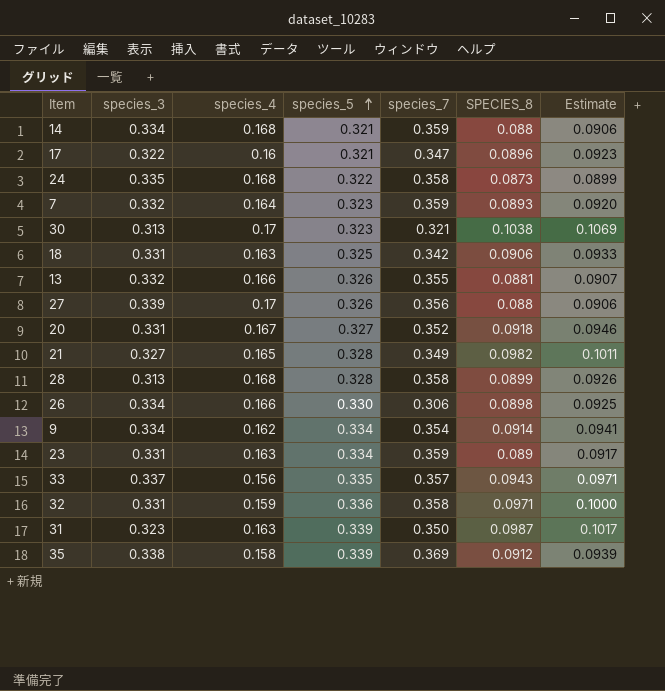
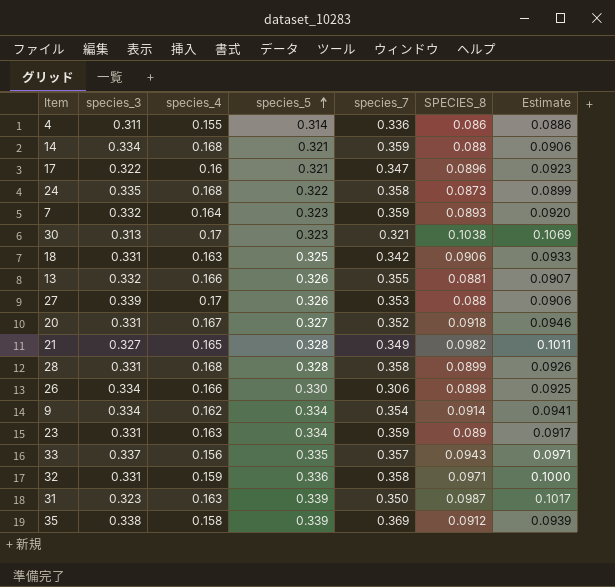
row 4: none -> 0.311 | 0.155 | 0.314 | 0.336 | 0.086 | 0.0886
27 | species_7: 0.356 -> 0.353
28 | species_3: 0.313 -> 0.331

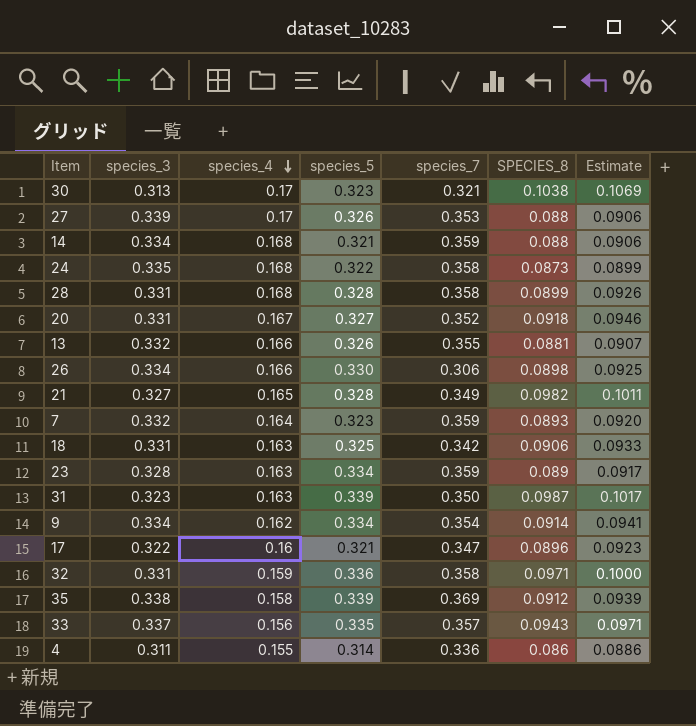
row order: species_5 ascending -> species_4 descending
23 | species_3: 0.331 -> 0.328

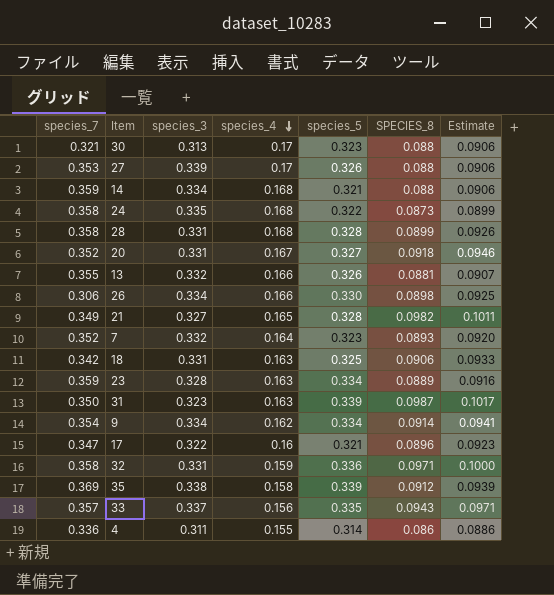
column species_7 | position: 5 -> 1
30 | SPECIES_8: 0.1038 -> 0.088
30 | Estimate: 0.1069 -> 0.0906
7 | species_7: 0.359 -> 0.352
23 | SPECIES_8: 0.089 -> 0.0889
23 | Estimate: 0.0917 -> 0.0916

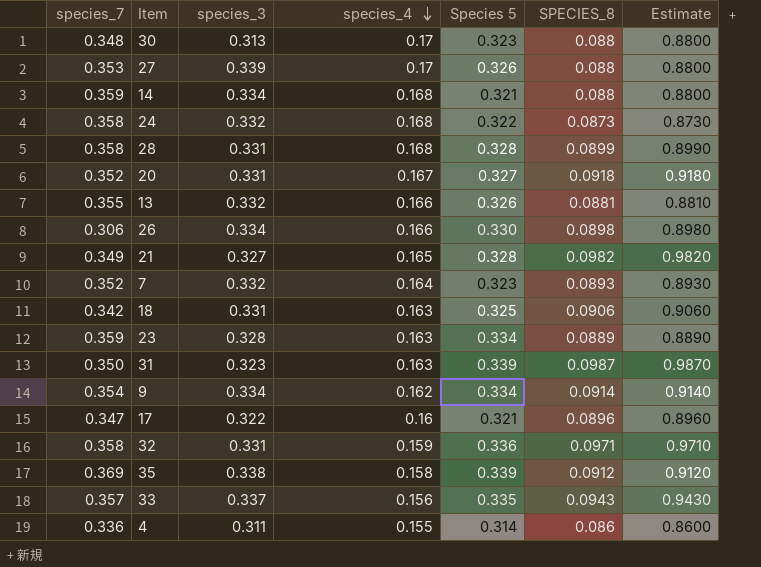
column name: species_5 -> Species 5
column Estimate | formula: [SPECIES_8] * 1.03 -> [SPECIES_8] * 10
30 | species_7: 0.321 -> 0.348
24 | species_3: 0.335 -> 0.332

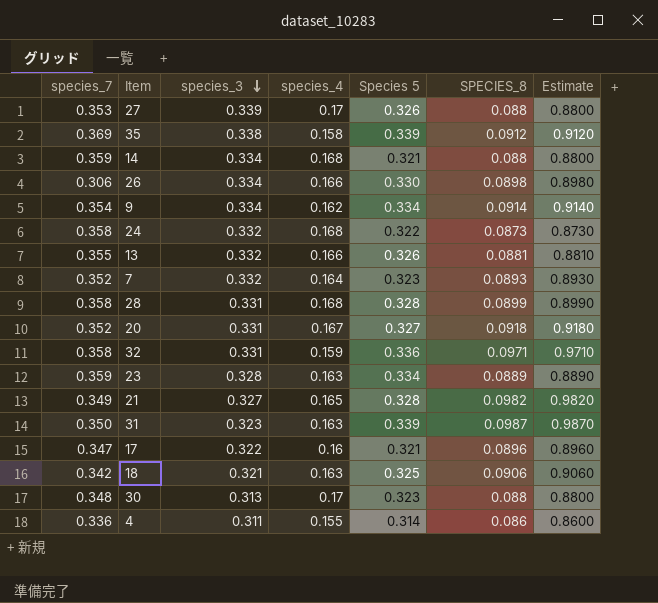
row order: species_4 descending -> species_3 descending
row 33: 0.357 | 0.337 | 0.156 | 0.335 | 0.0943 | 0.9430 -> none
18 | species_3: 0.331 -> 0.321

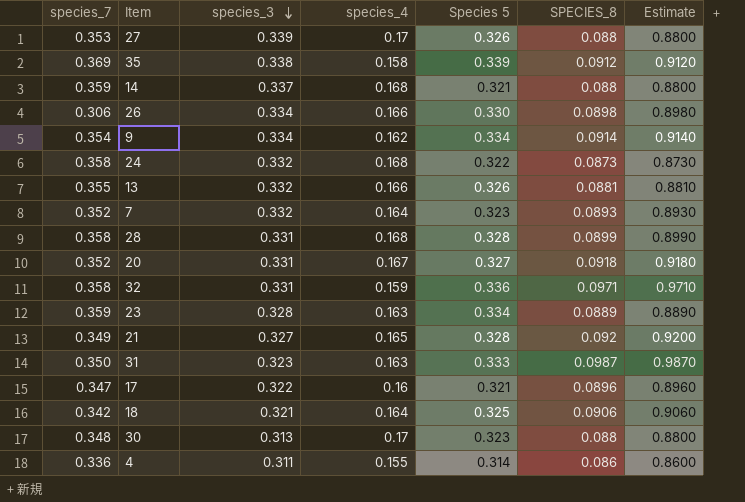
14 | species_3: 0.334 -> 0.337
21 | SPECIES_8: 0.0982 -> 0.092
21 | Estimate: 0.9820 -> 0.9200
31 | Species 5: 0.339 -> 0.333
18 | species_4: 0.163 -> 0.164

